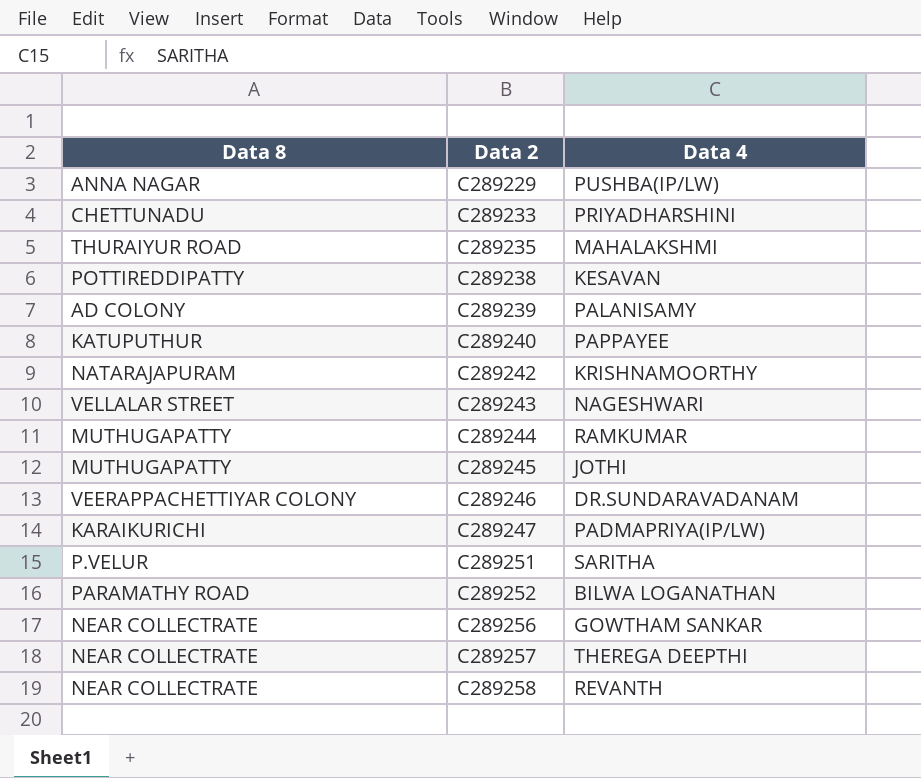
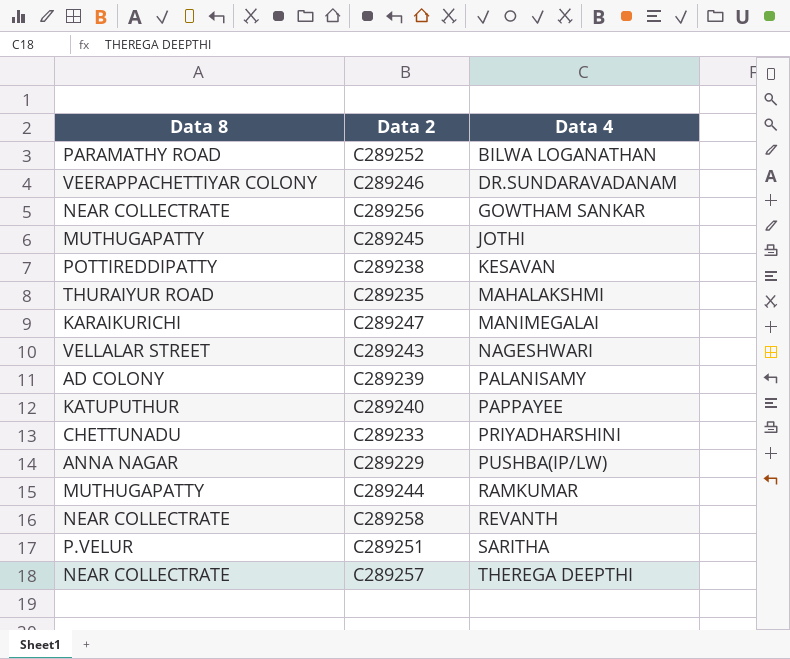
row order: Data 2 ascending -> Data 4 ascending
row C289242: NATARAJAPURAM | KRISHNAMOORTHY -> none
C289247 | Data 4: PADMAPRIYA(IP/LW) -> MANIMEGALAI

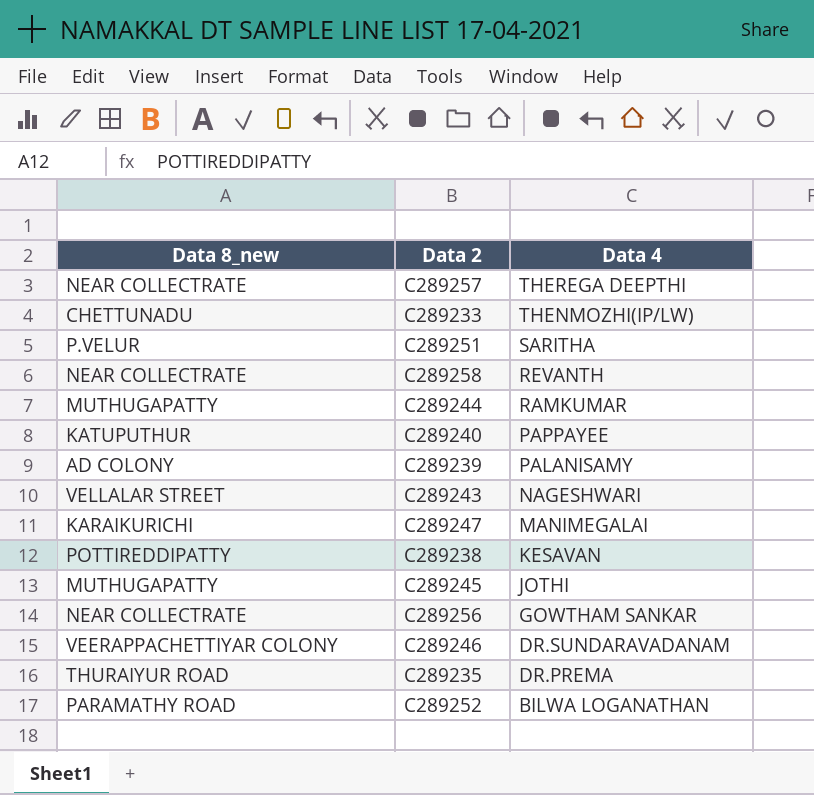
row order: Data 4 ascending -> Data 4 descending
column name: Data 8 -> Data 8_new
row C289229: ANNA NAGAR | PUSHBA(IP/LW) -> none
C289233 | Data 4: PRIYADHARSHINI -> THENMOZHI(IP/LW)
C289235 | Data 4: MAHALAKSHMI -> DR.PREMA

